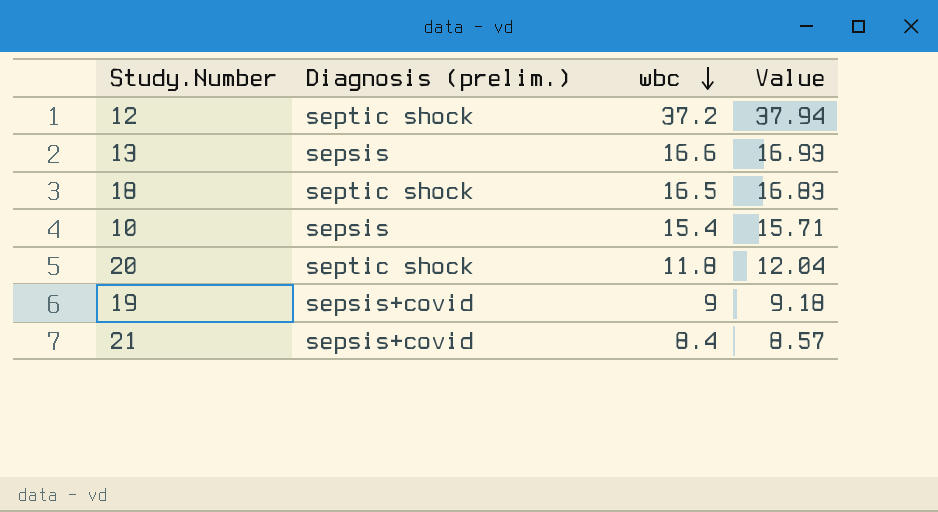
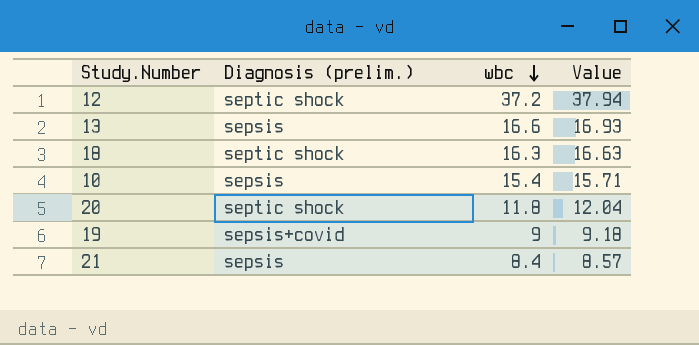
18 | wbc: 16.5 -> 16.3
18 | Value: 16.83 -> 16.63
21 | Diagnosis (prelim.): sepsis+covid -> sepsis

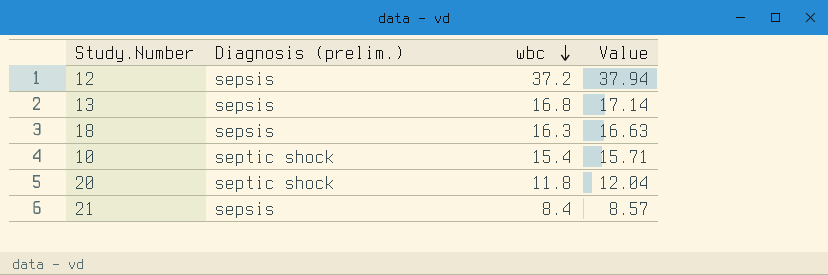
row 19: sepsis+covid | 9 | 9.18 -> none
12 | Diagnosis (prelim.): septic shock -> sepsis
13 | wbc: 16.6 -> 16.8
13 | Value: 16.93 -> 17.14
18 | Diagnosis (prelim.): septic shock -> sepsis
10 | Diagnosis (prelim.): sepsis -> septic shock

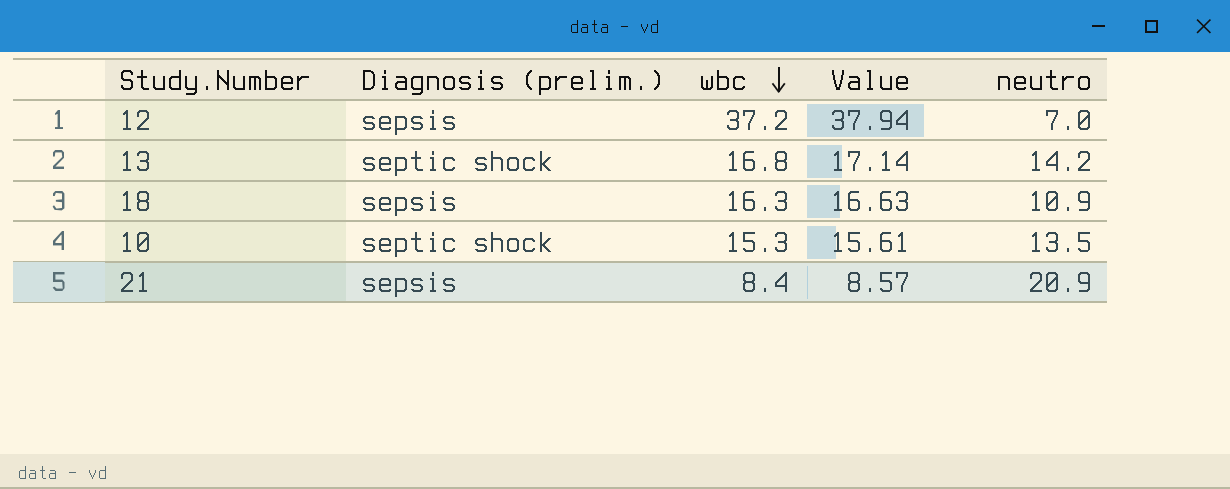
column neutro | position: none -> 5
row 20: septic shock | 11.8 | 12.04 -> none
13 | Diagnosis (prelim.): sepsis -> septic shock
10 | wbc: 15.4 -> 15.3
10 | Value: 15.71 -> 15.61

